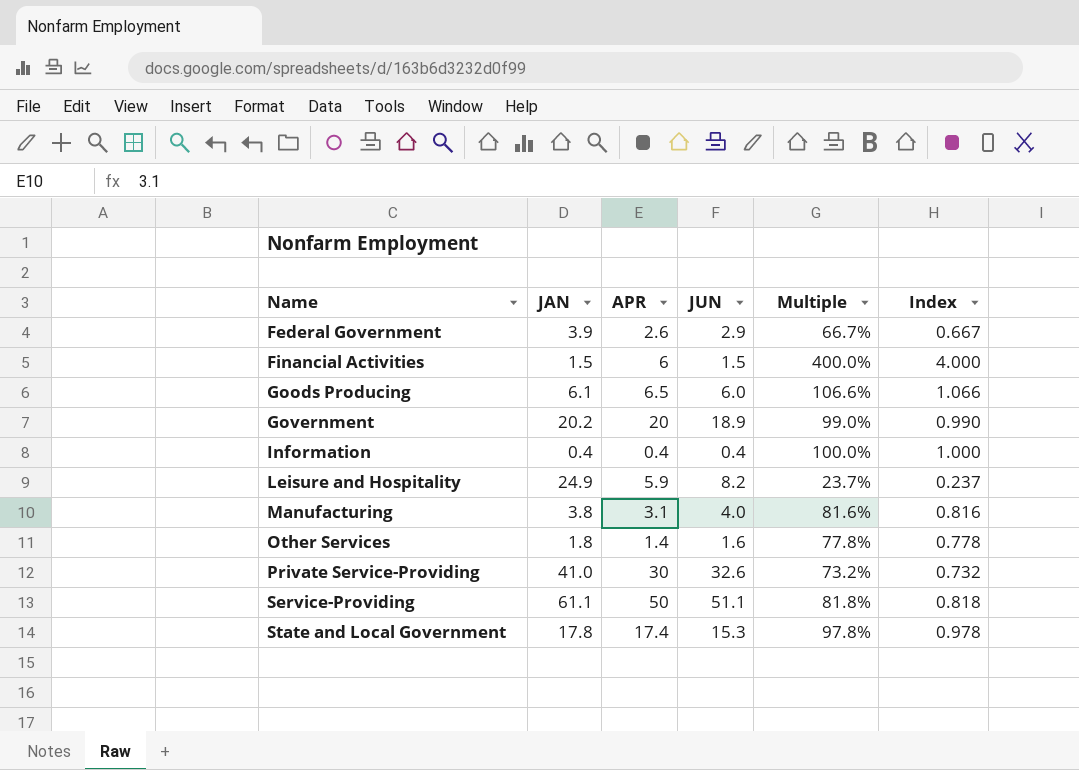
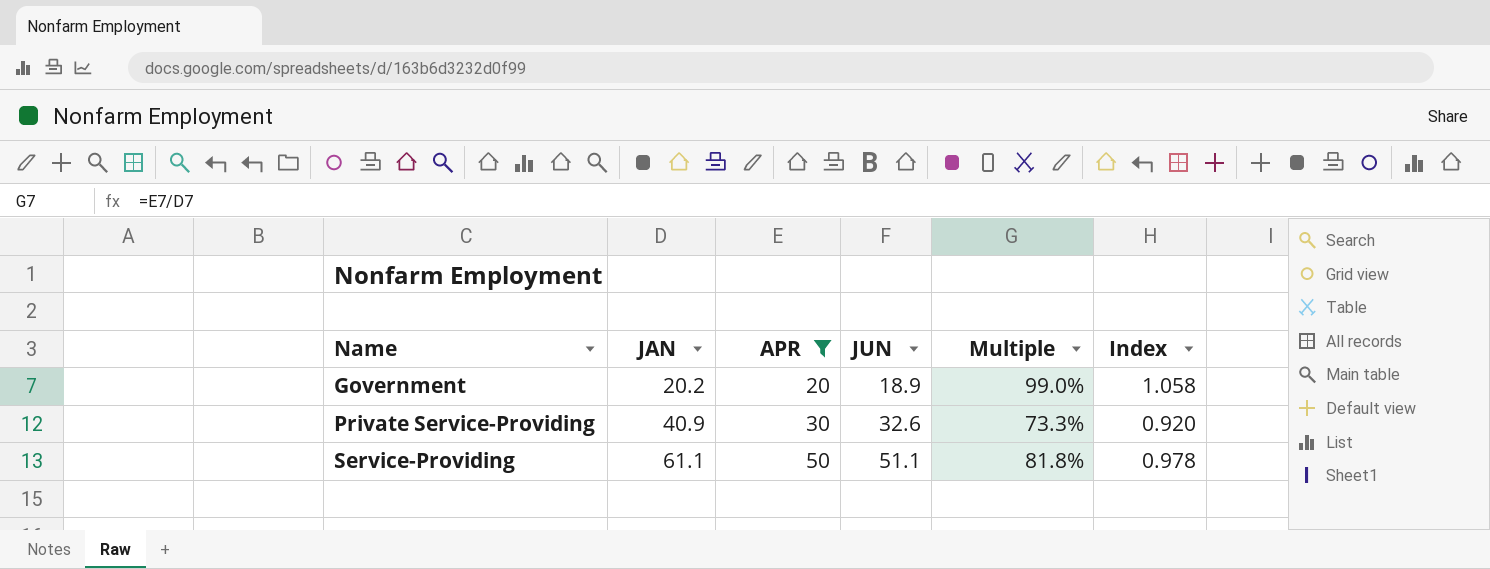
filter: none -> APR >= 20
column Index | formula: [APR] / [JAN] -> [APR] / [JUN]
Private Service-Providing | JAN: 41.0 -> 40.9
Private Service-Providing | Multiple: 73.2% -> 73.3%

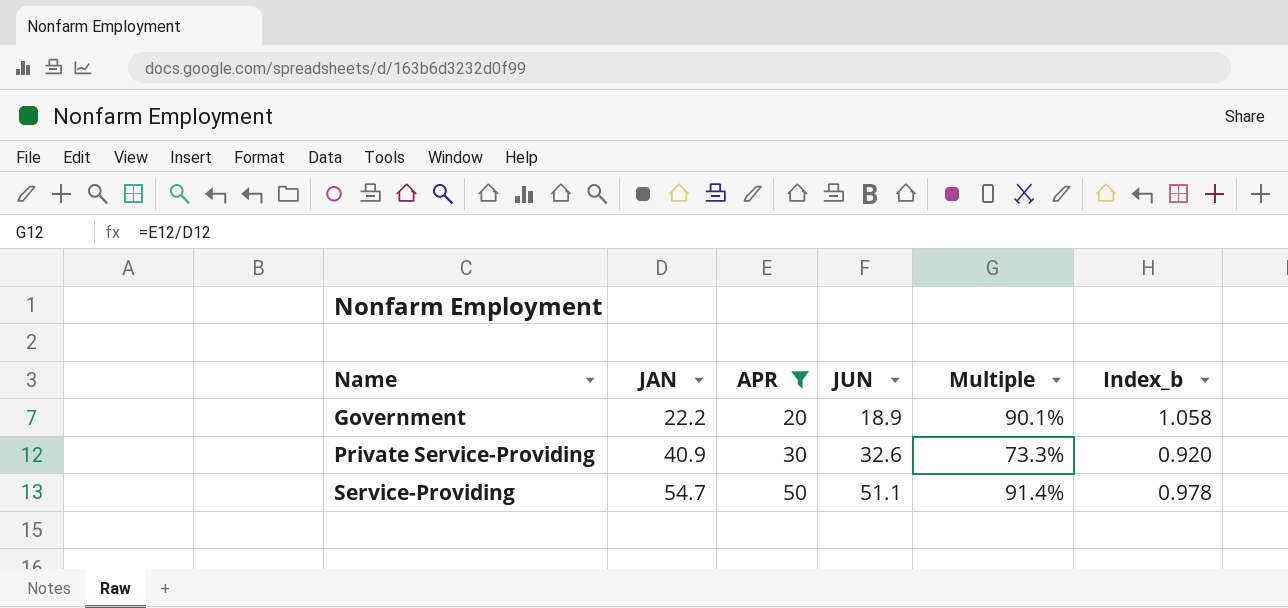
column name: Index -> Index_b
Government | JAN: 20.2 -> 22.2
Government | Multiple: 99.0% -> 90.1%
Service-Providing | JAN: 61.1 -> 54.7
Service-Providing | Multiple: 81.8% -> 91.4%

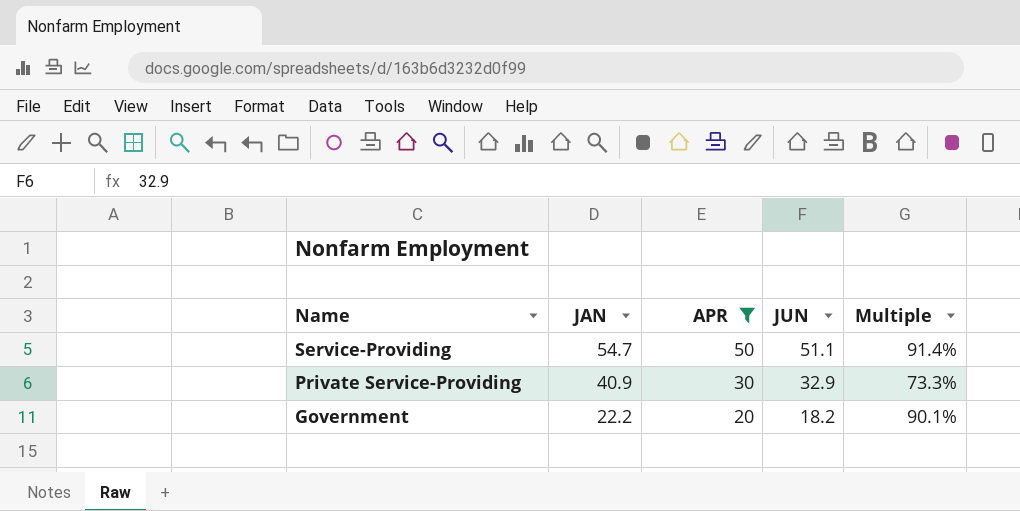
row order: Name ascending -> Name descending
column Index_b | formula: [APR] / [JUN] -> none
Private Service-Providing | JUN: 32.6 -> 32.9
Government | JUN: 18.9 -> 18.2

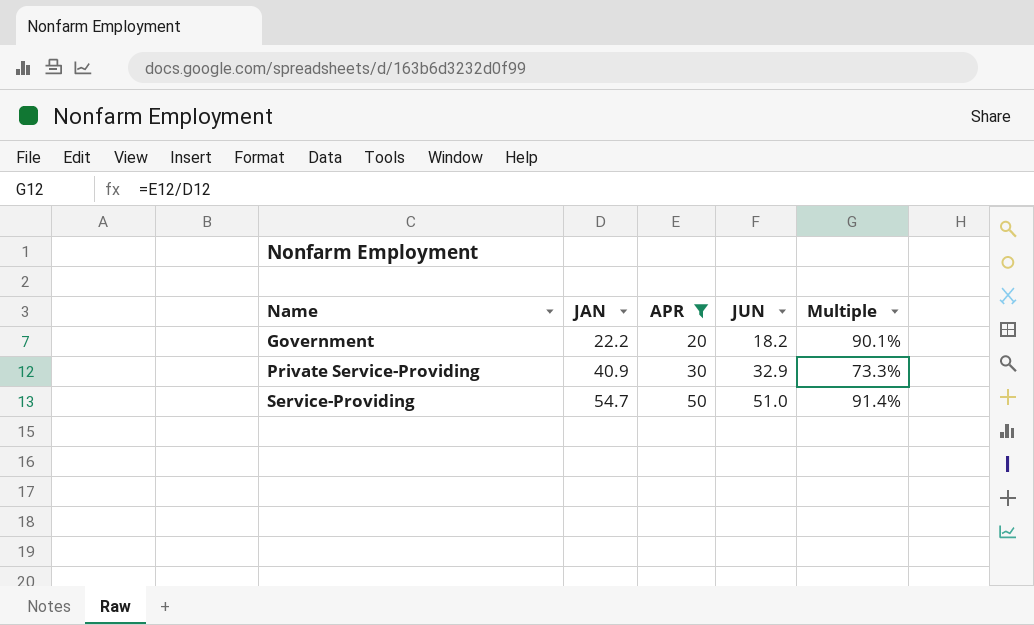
row order: Name descending -> Name ascending
Service-Providing | JUN: 51.1 -> 51.0

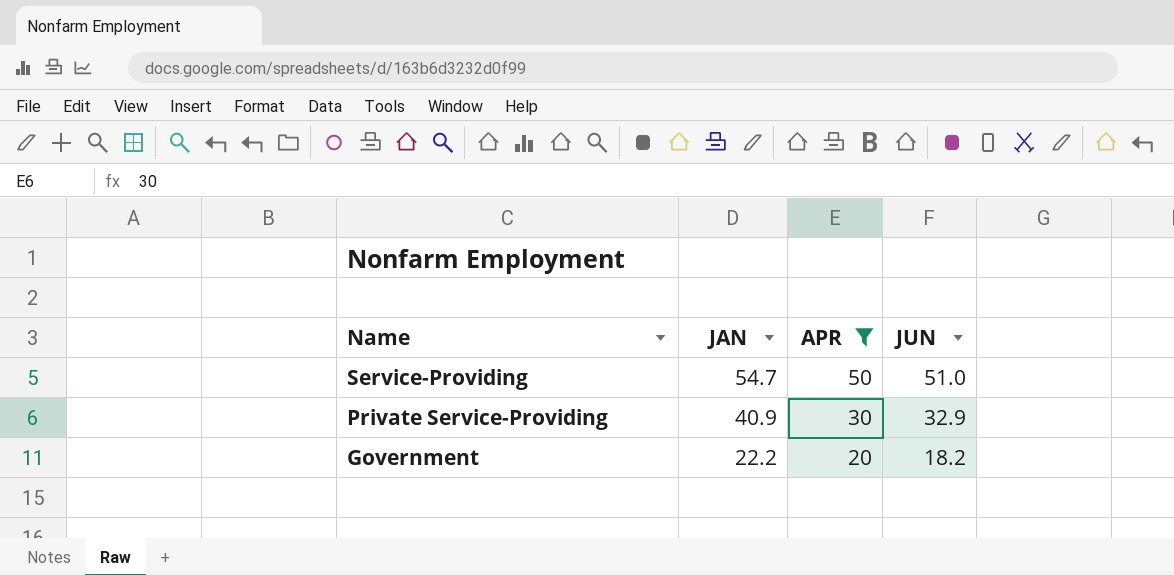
row order: Name ascending -> Name descending
column Multiple | formula: [APR] / [JAN] -> none

